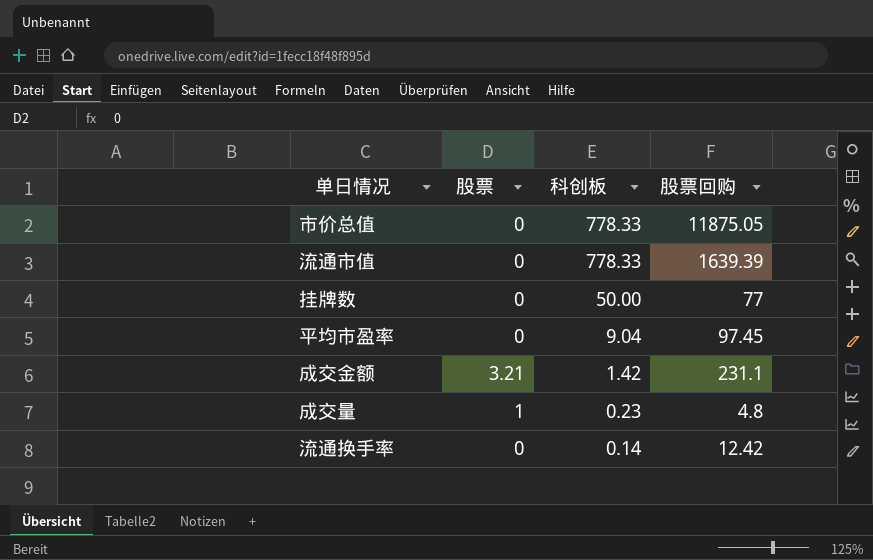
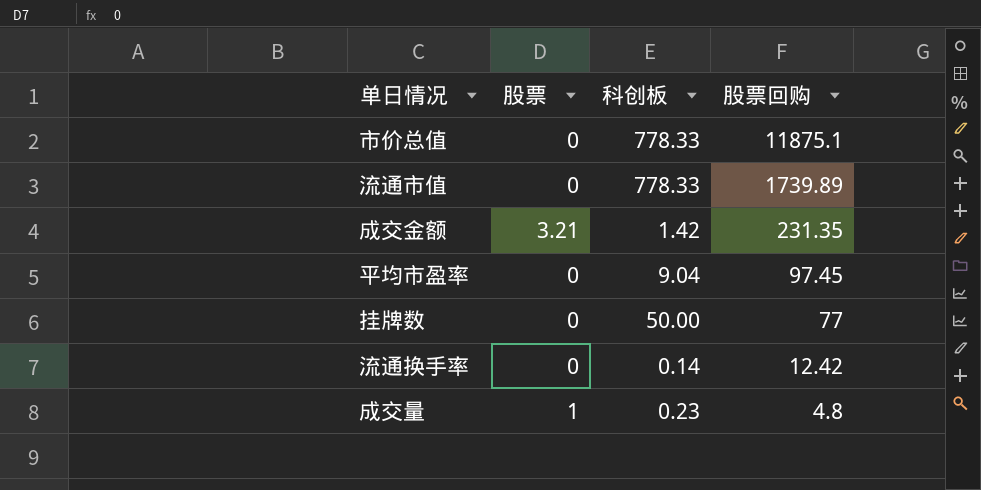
row order: 科创板 descending -> 股票回购 descending
市价总值 | 股票回购: 11875.05 -> 11875.1
流通市值 | 股票回购: 1639.39 -> 1739.89
成交金额 | 股票回购: 231.1 -> 231.35

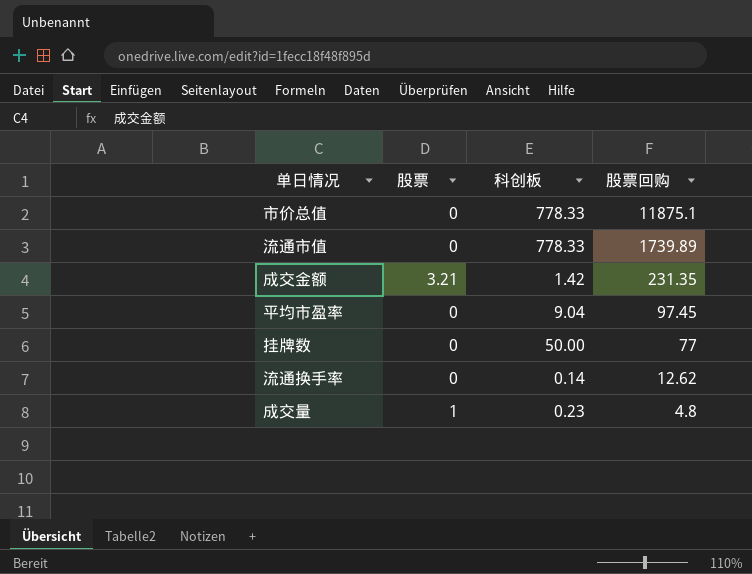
流通换手率 | 股票回购: 12.42 -> 12.62

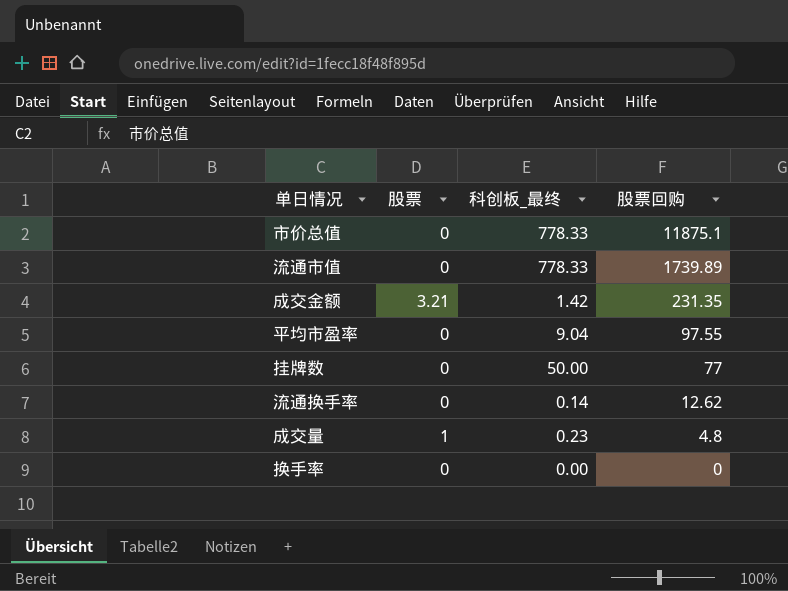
column name: 科创板 -> 科创板_最终
平均市盈率 | 股票回购: 97.45 -> 97.55
row 换手率: none -> 0 | 0.00 | 0

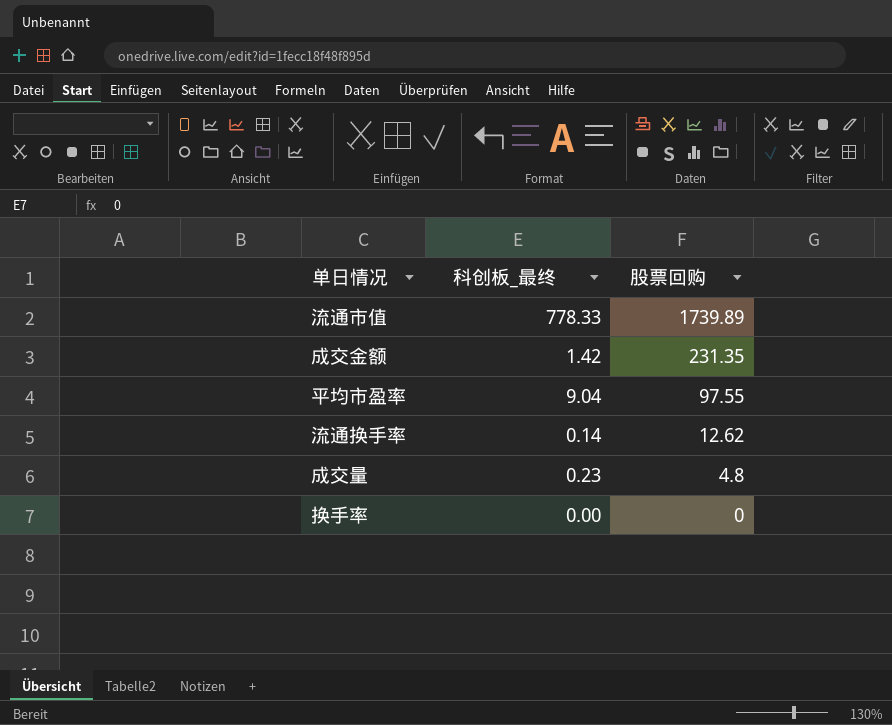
column 股票 | position: 2 -> none
row 市价总值: 0 | 778.33 | 11875.1 -> none
row 挂牌数: 0 | 50.00 | 77 -> none

